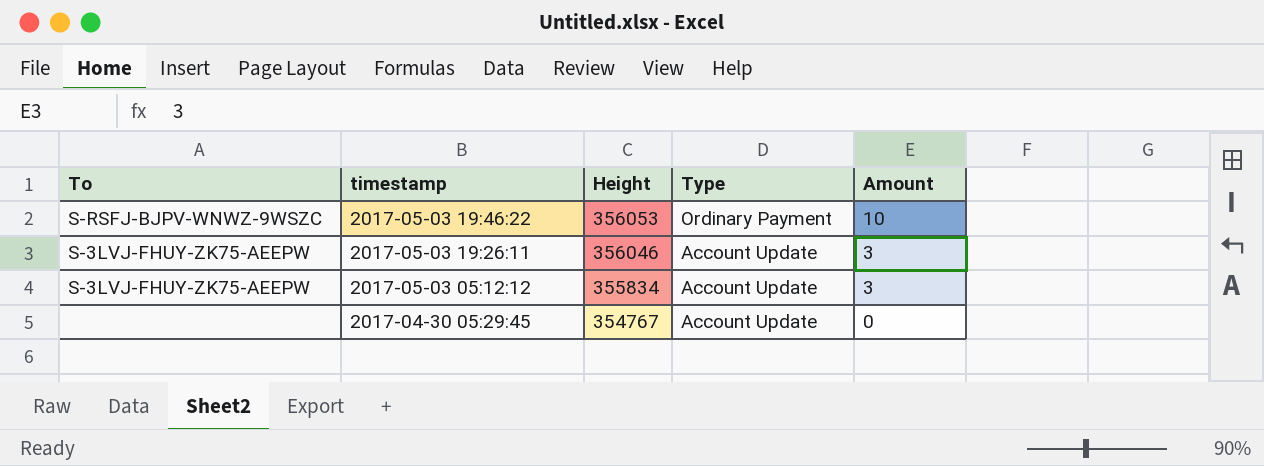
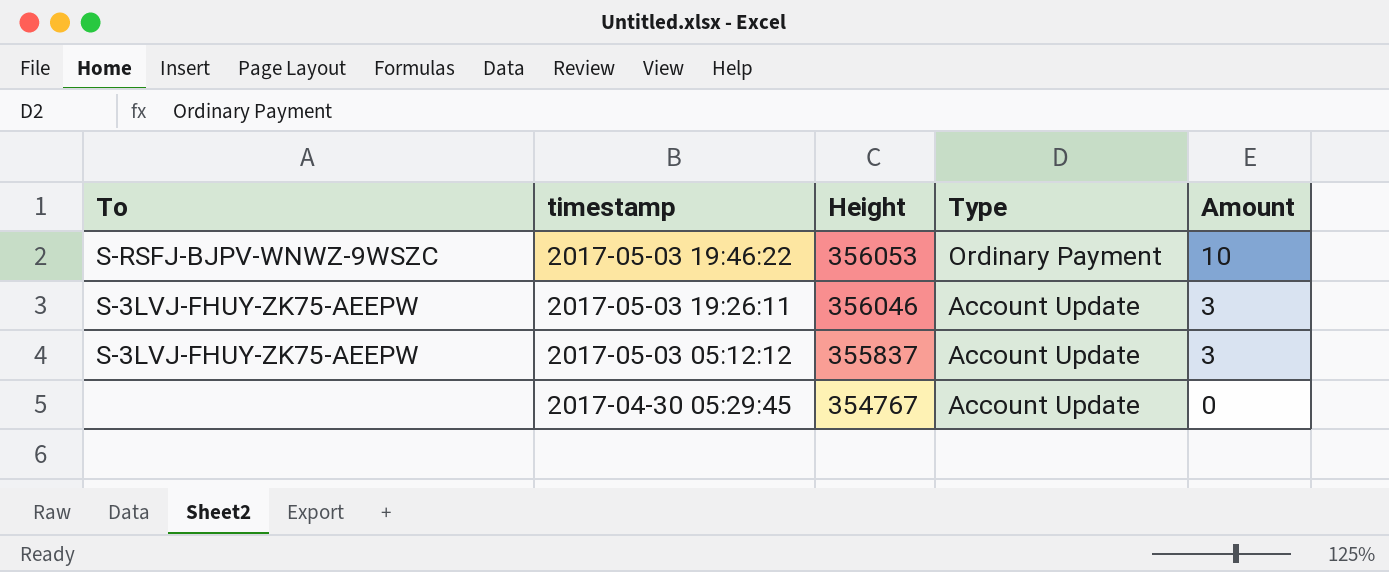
2017-05-03 05:12:12 | Height: 355834 -> 355837

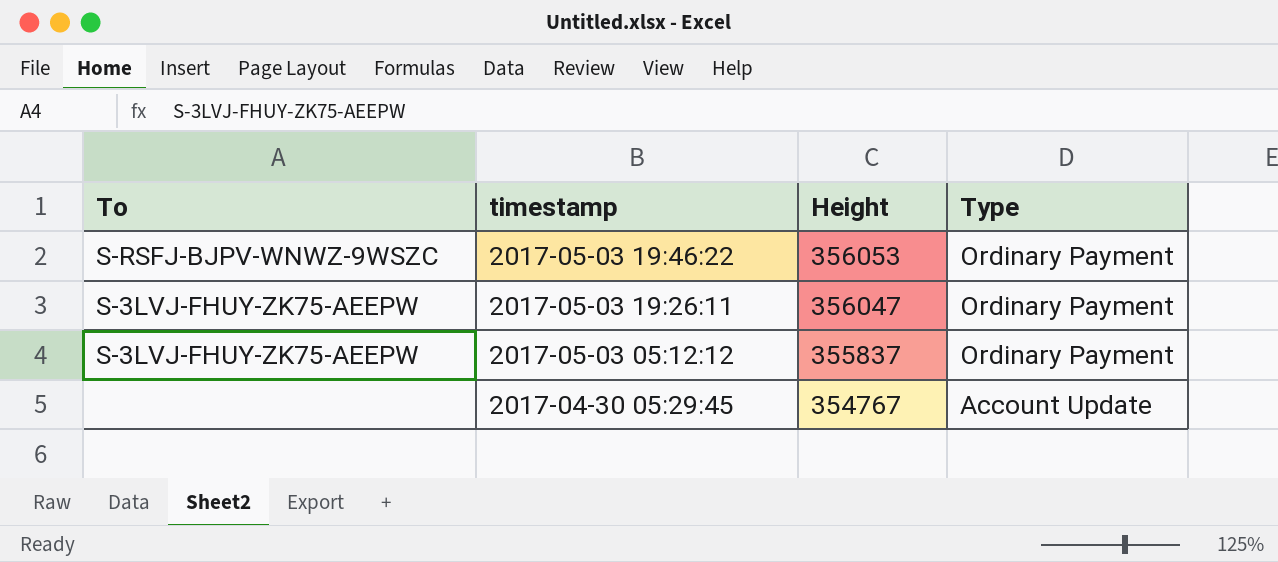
column Amount | position: 5 -> none
2017-05-03 19:26:11 | Height: 356046 -> 356047
2017-05-03 19:26:11 | Type: Account Update -> Ordinary Payment
2017-05-03 05:12:12 | Type: Account Update -> Ordinary Payment

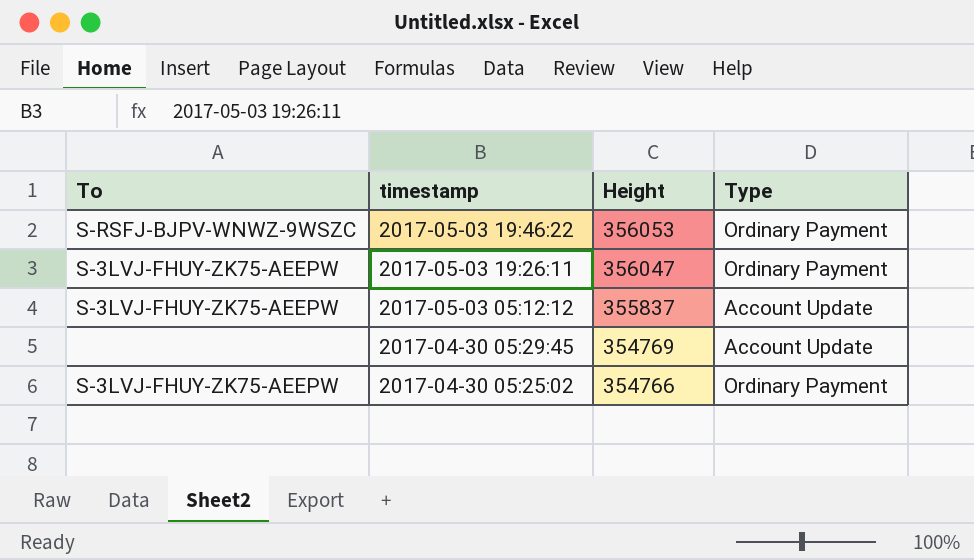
2017-05-03 05:12:12 | Type: Ordinary Payment -> Account Update
2017-04-30 05:29:45 | Height: 354767 -> 354769
row 2017-04-30 05:25:02: none -> S-3LVJ-FHUY-ZK75-AEEPW | 354766 | Ordinary Payment

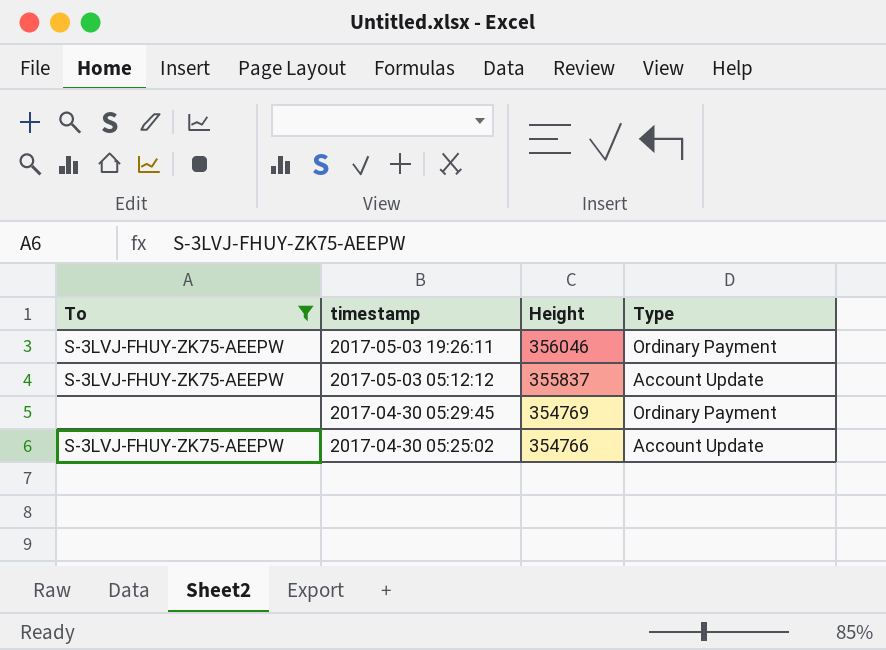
filter: none -> To != S-RSFJ-BJPV-WNWZ-9WSZC
2017-05-03 19:26:11 | Height: 356047 -> 356046
2017-04-30 05:29:45 | Type: Account Update -> Ordinary Payment
2017-04-30 05:25:02 | Type: Ordinary Payment -> Account Update

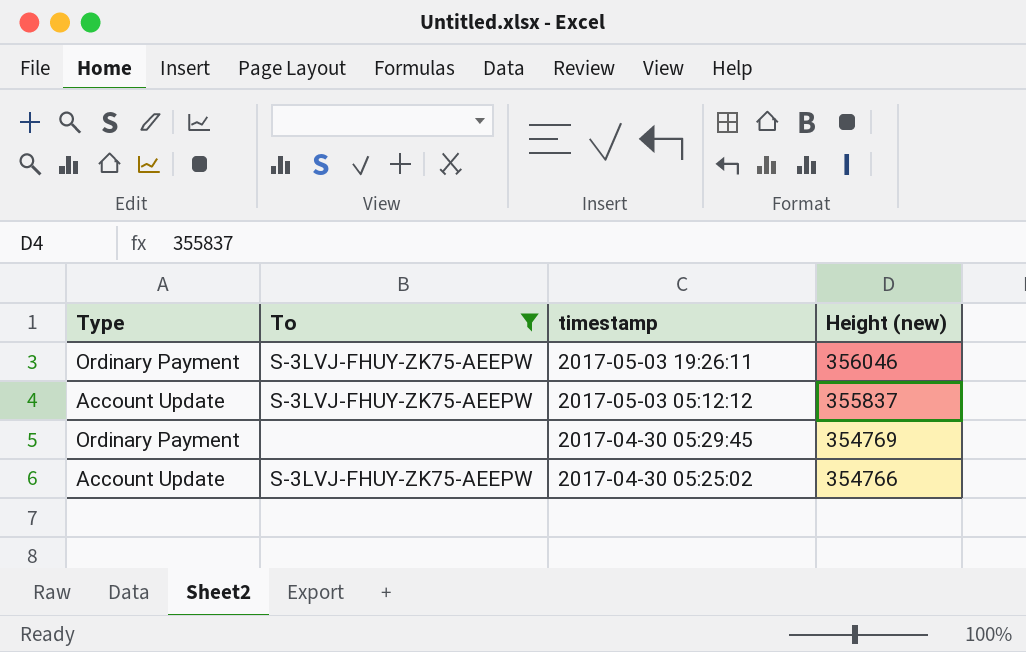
column Type | position: 4 -> 1
column name: Height -> Height (new)

